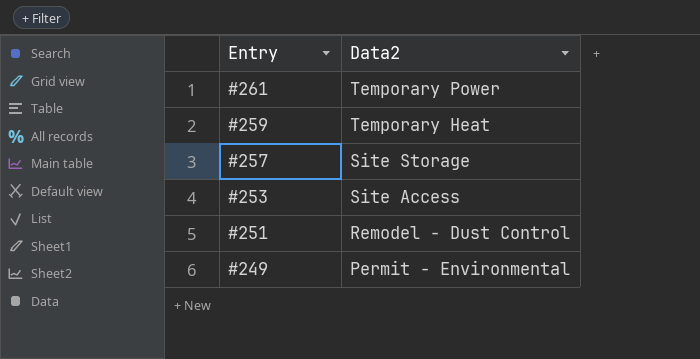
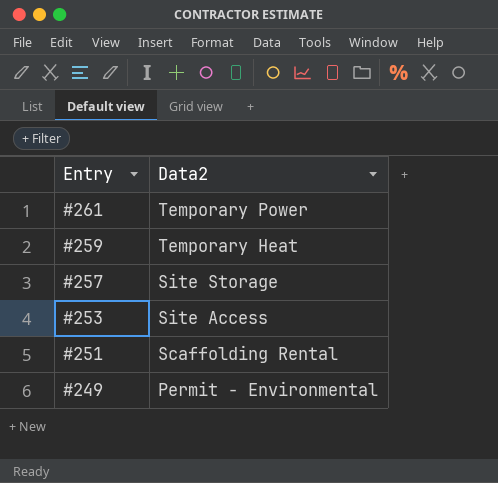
#251 | Data2: Remodel - Dust Control -> Scaffolding Rental

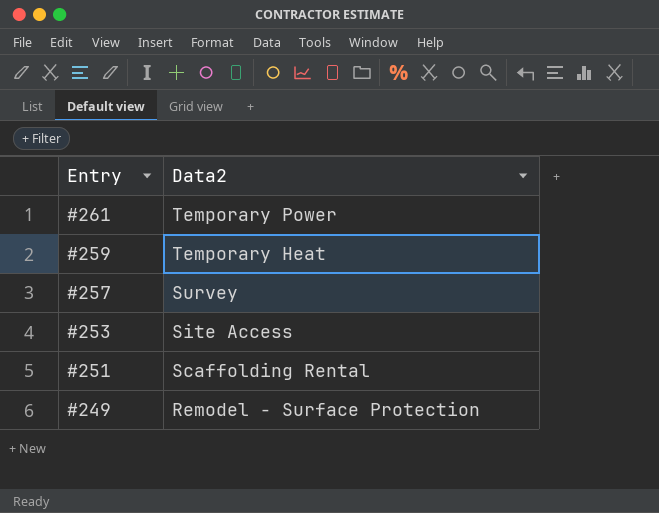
#257 | Data2: Site Storage -> Survey
#249 | Data2: Permit - Environmental -> Remodel - Surface Protection

